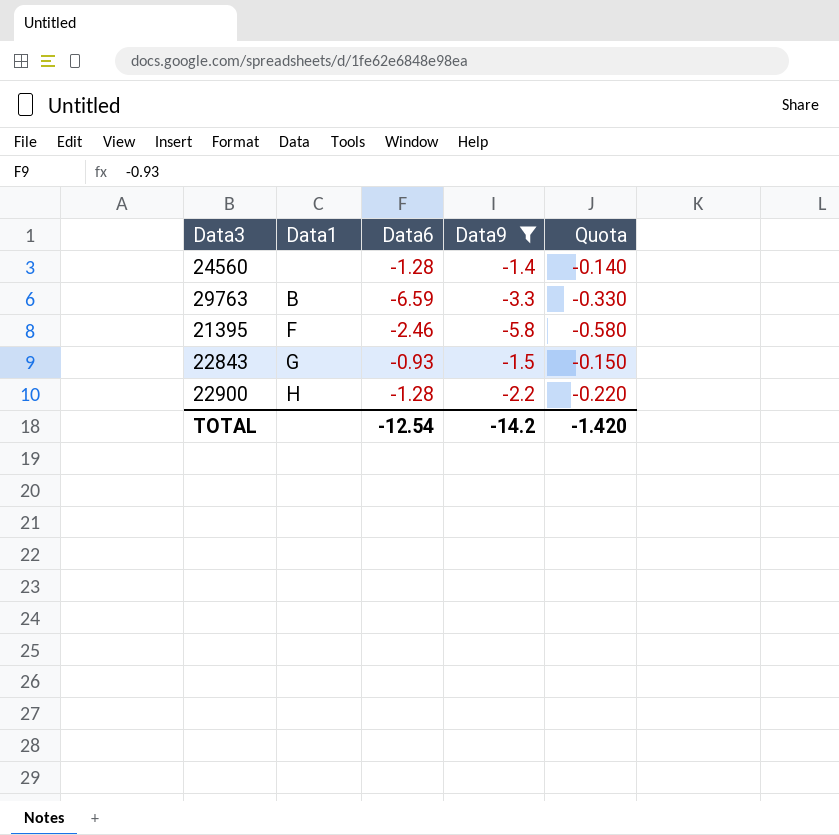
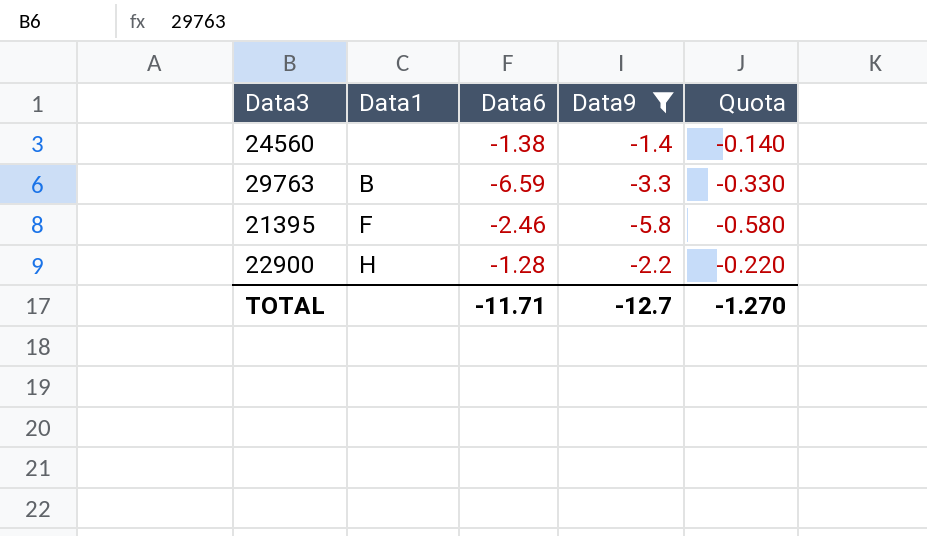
row 22843: G | -0.93 | -1.5 | -0.150 -> none
24560 | Data6: -1.28 -> -1.38
TOTAL | Data6: -12.54 -> -11.71
TOTAL | Data9: -14.2 -> -12.7
TOTAL | Quota: -1.420 -> -1.270

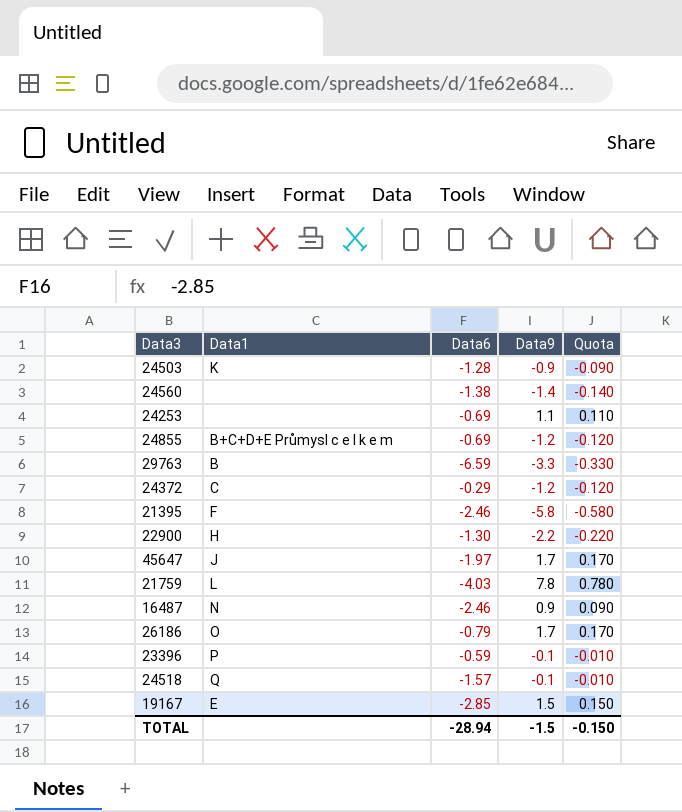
filter: Data9 <= -1.4 -> none
22900 | Data6: -1.28 -> -1.30
TOTAL | Data6: -11.71 -> -28.94
TOTAL | Data9: -12.7 -> -1.5
TOTAL | Quota: -1.270 -> -0.150

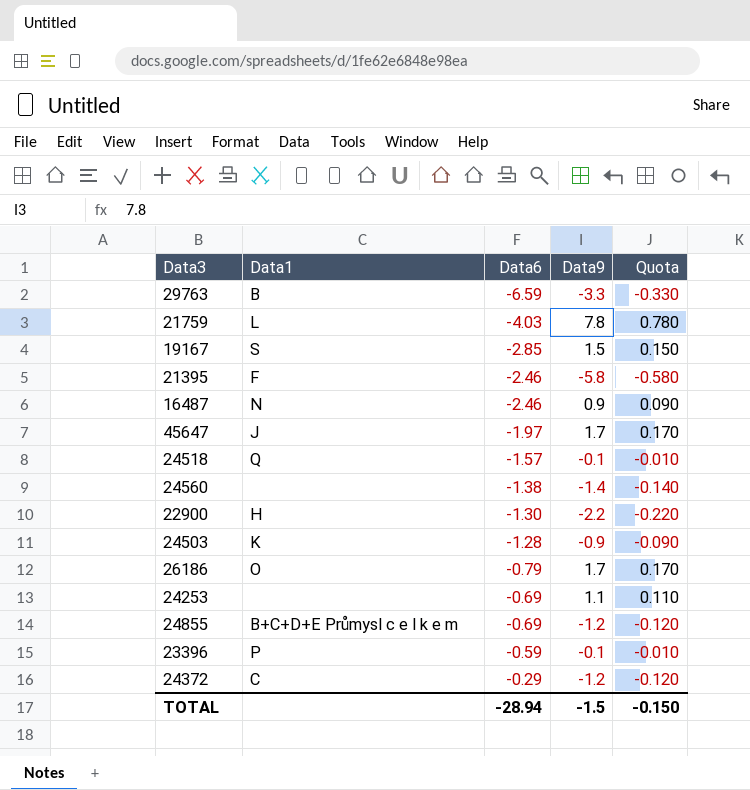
row order: none -> Data6 ascending
19167 | Data1: E -> S

